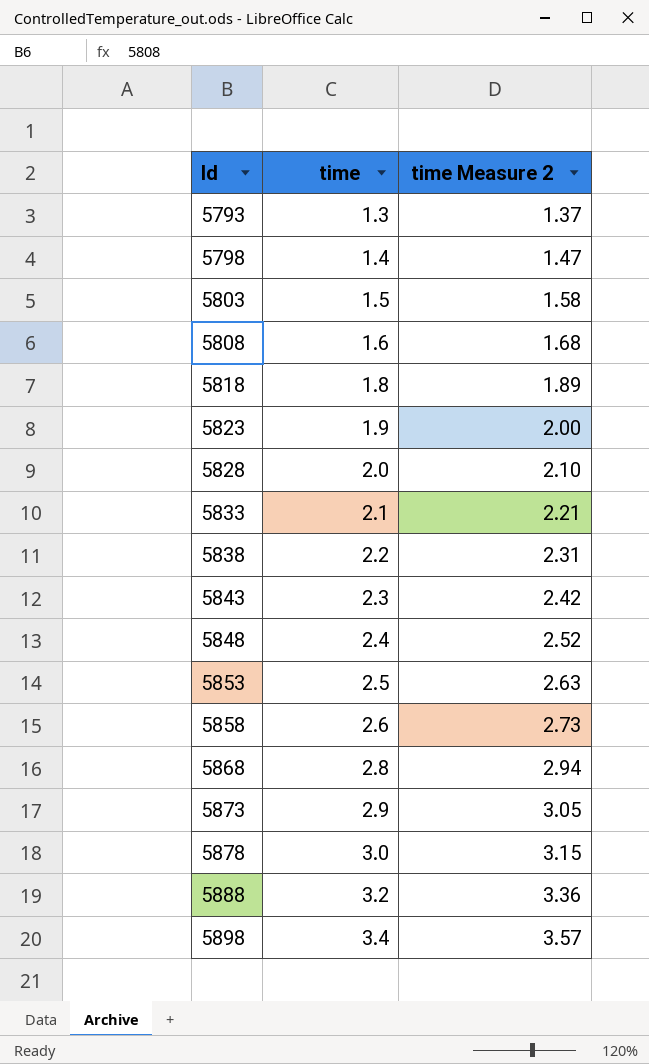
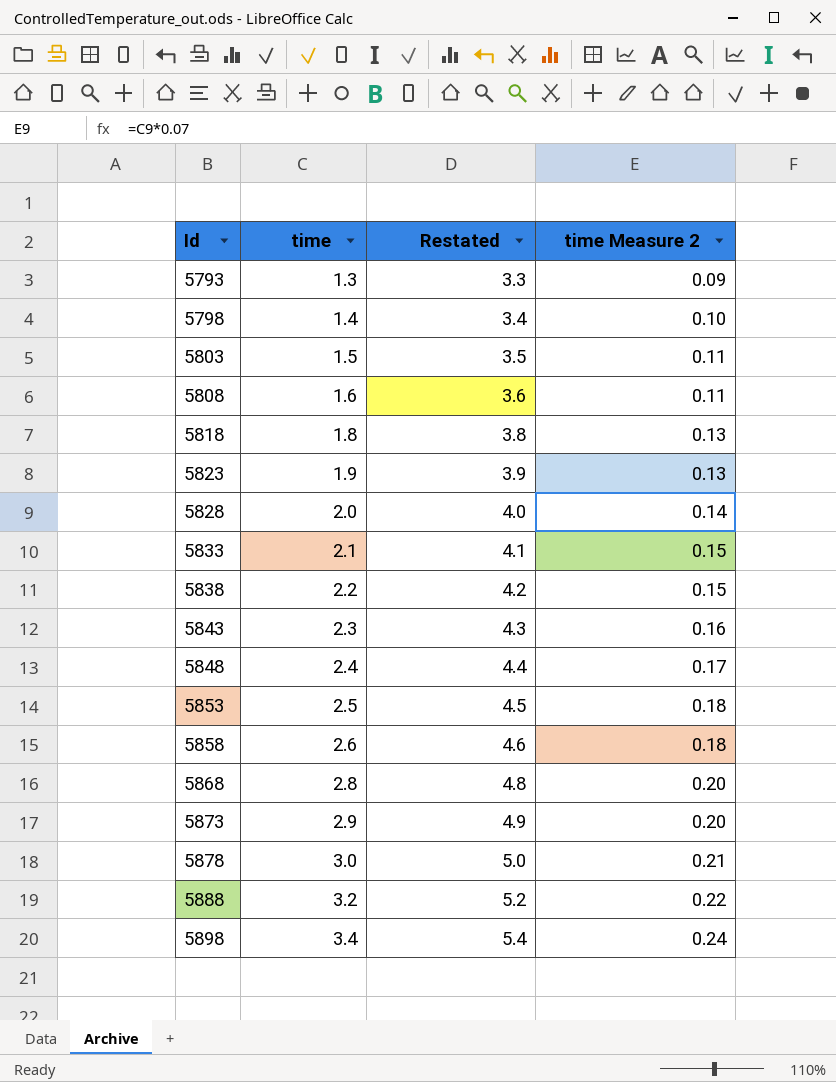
column Restated | formula: none -> [time] + 2
column time Measure 2 | formula: [time] * 1.05 -> [time] * 0.07

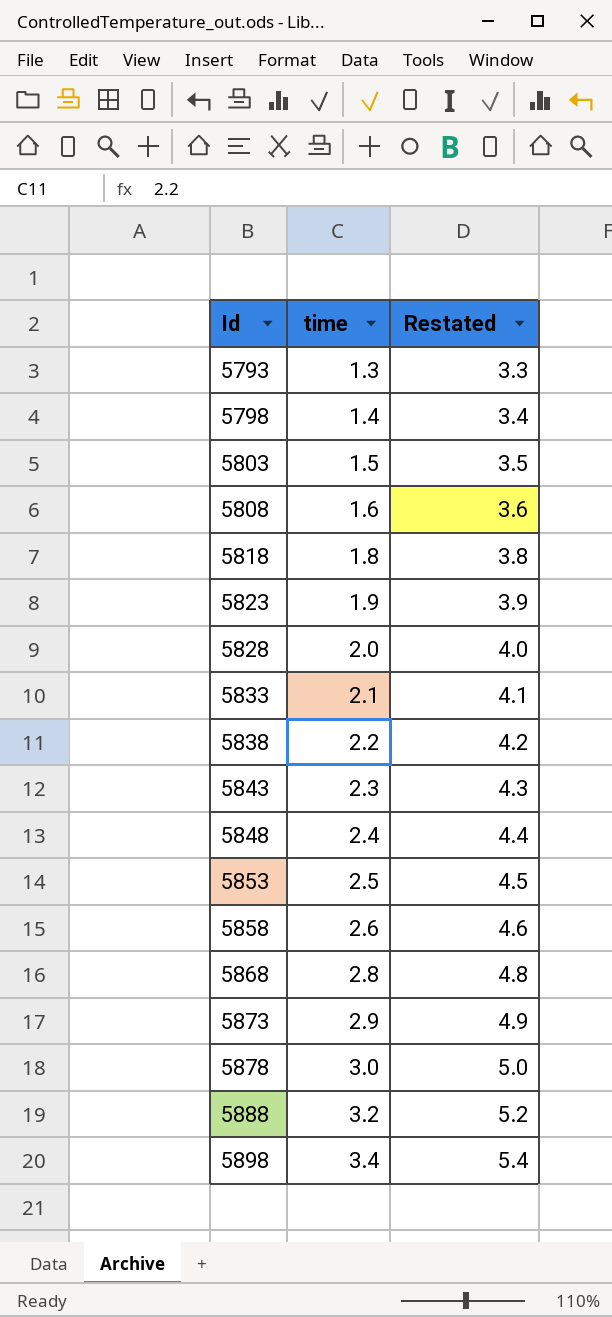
column time Measure 2 | formula: [time] * 0.07 -> none

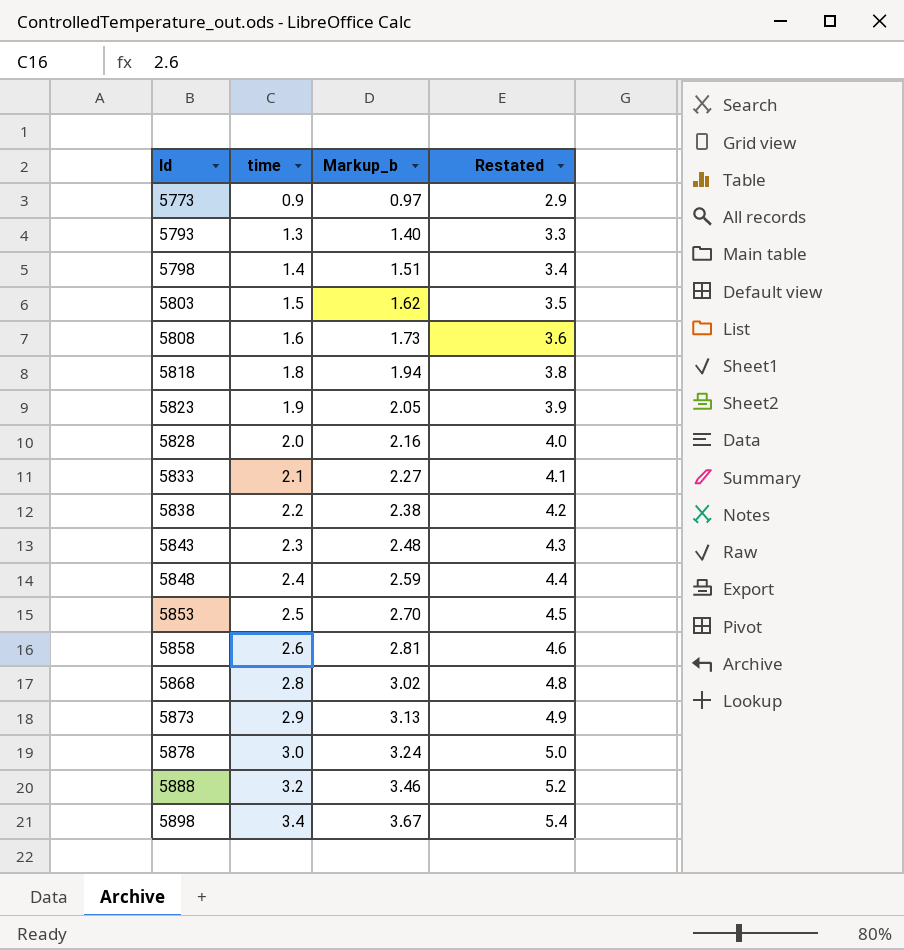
column Markup_b | formula: none -> [time] * 1.08
row 5773: none -> 0.9 | 0.97 | 2.9

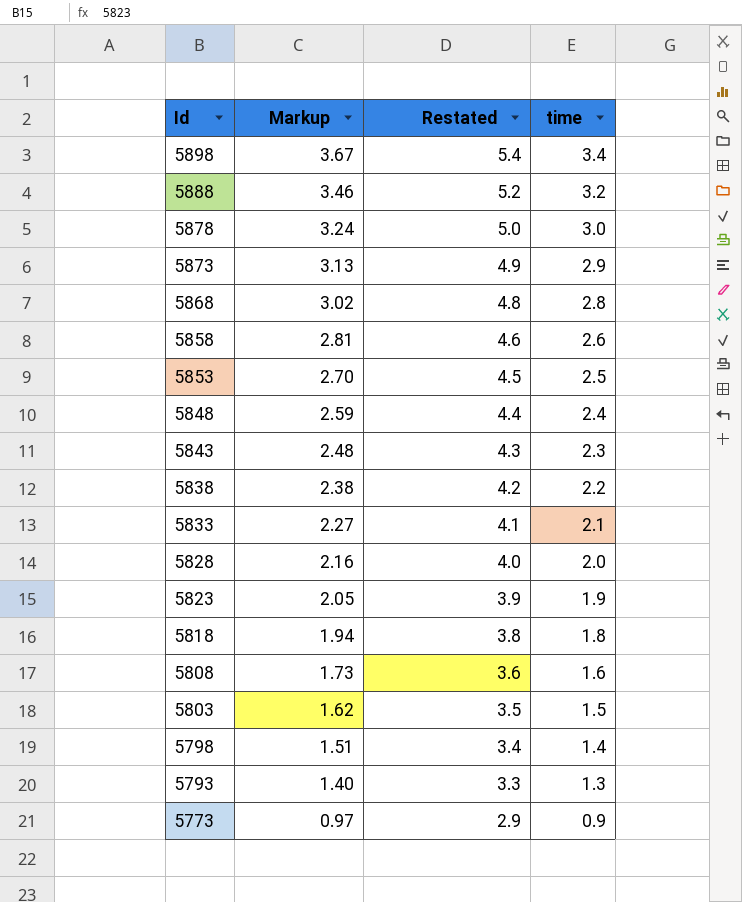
row order: Id ascending -> Id descending
column name: Markup_b -> Markup
column time | position: 2 -> 4

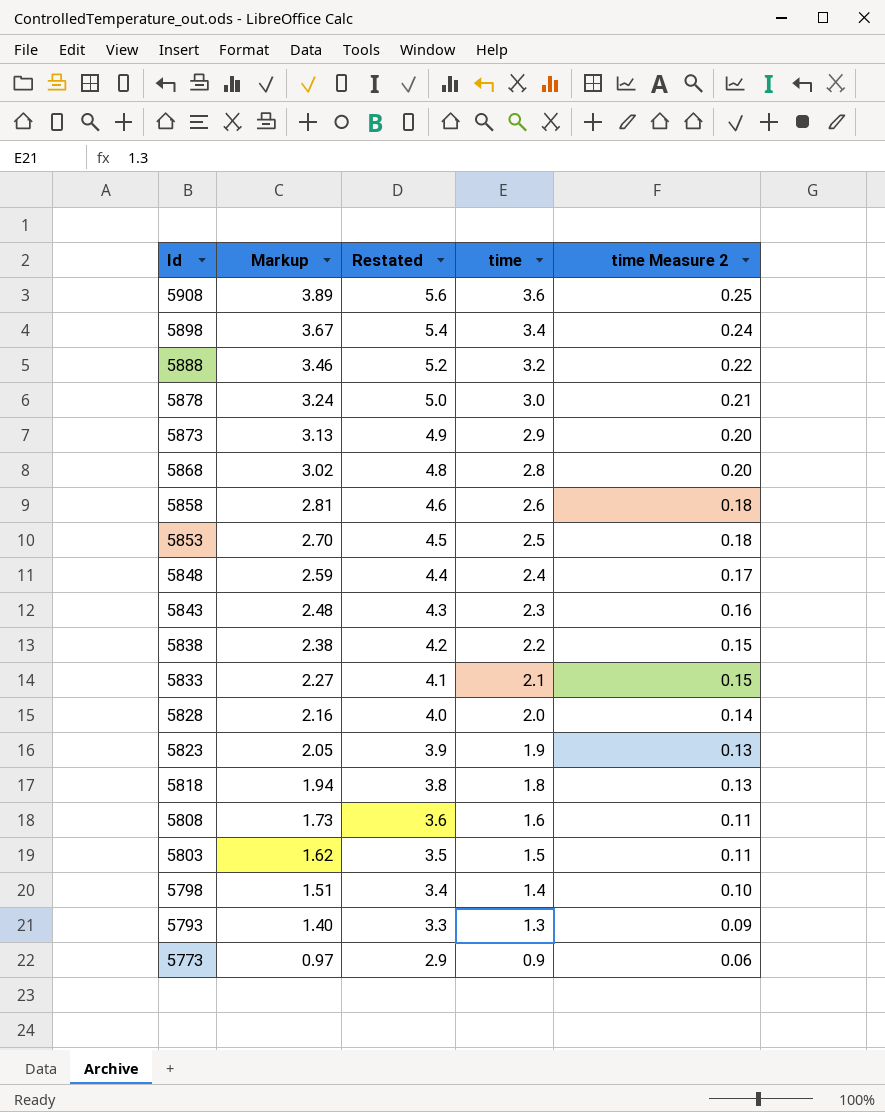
column time Measure 2 | formula: none -> [time] * 0.07
row 5908: none -> 3.89 | 5.6 | 3.6 | 0.25

